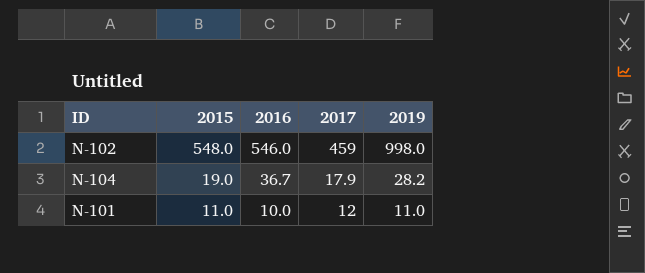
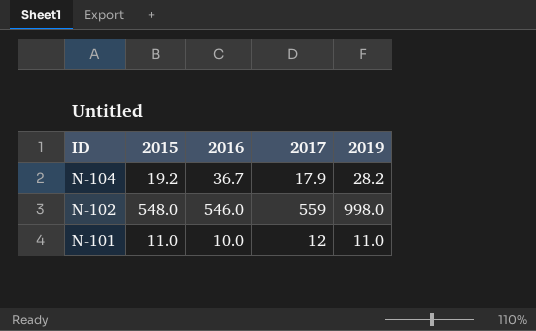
row order: 2015 descending -> ID descending
N-104 | 2015: 19.0 -> 19.2
N-102 | 2017: 459 -> 559

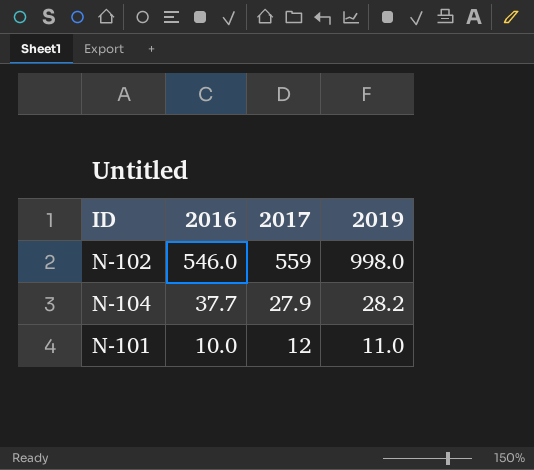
row order: ID descending -> 2016 descending
column 2015 | position: 2 -> none
N-104 | 2016: 36.7 -> 37.7
N-104 | 2017: 17.9 -> 27.9

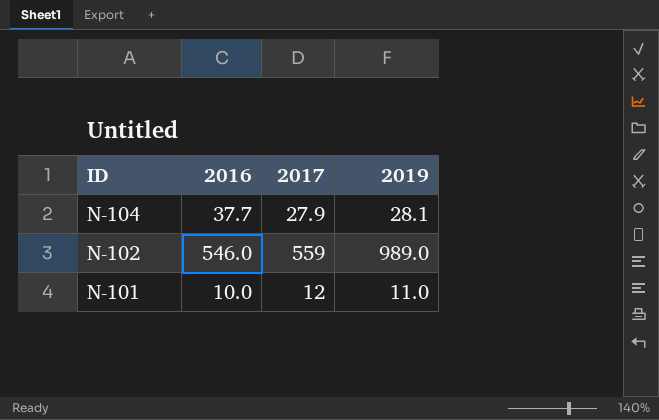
row order: 2016 descending -> ID descending
N-104 | 2019: 28.2 -> 28.1
N-102 | 2019: 998.0 -> 989.0

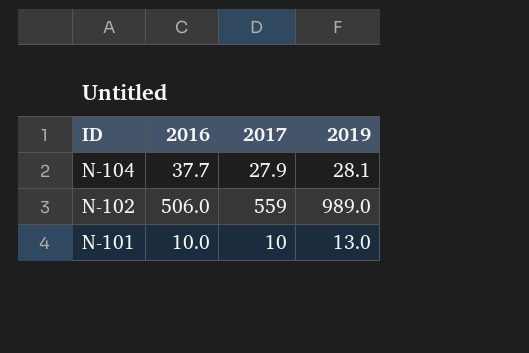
N-102 | 2016: 546.0 -> 506.0
N-101 | 2017: 12 -> 10
N-101 | 2019: 11.0 -> 13.0

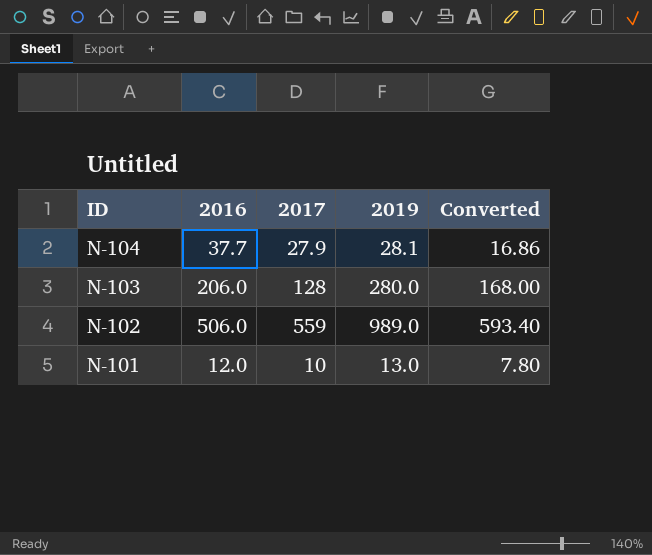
column Converted | formula: none -> [2019] * 0.6
row N-103: none -> 206.0 | 128 | 280.0 | 168.00
N-101 | 2016: 10.0 -> 12.0

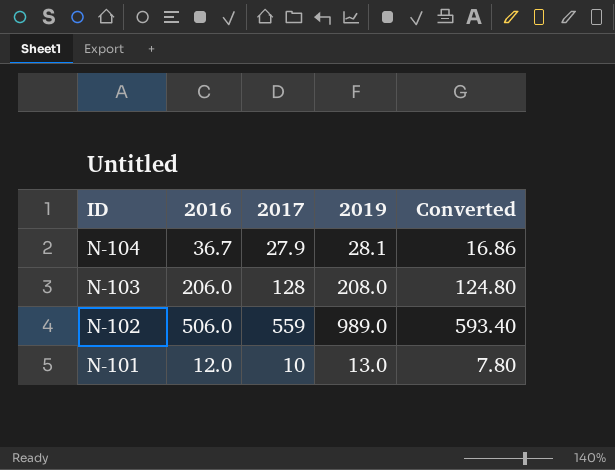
N-104 | 2016: 37.7 -> 36.7
N-103 | 2019: 280.0 -> 208.0
N-103 | Converted: 168.00 -> 124.80

